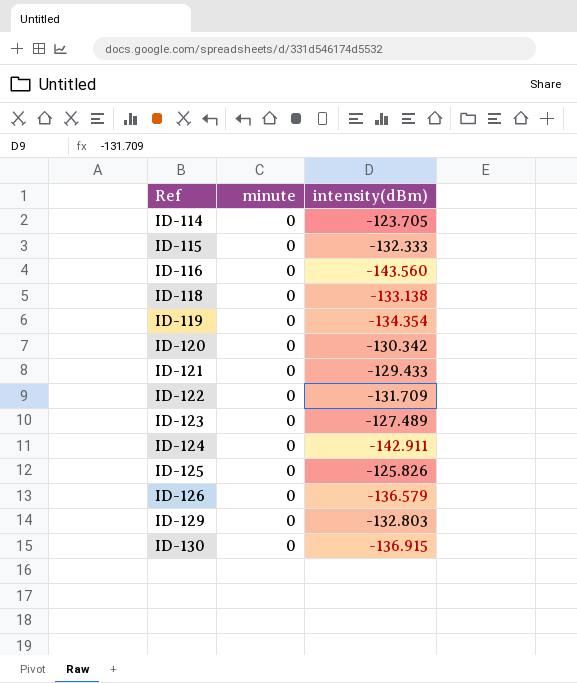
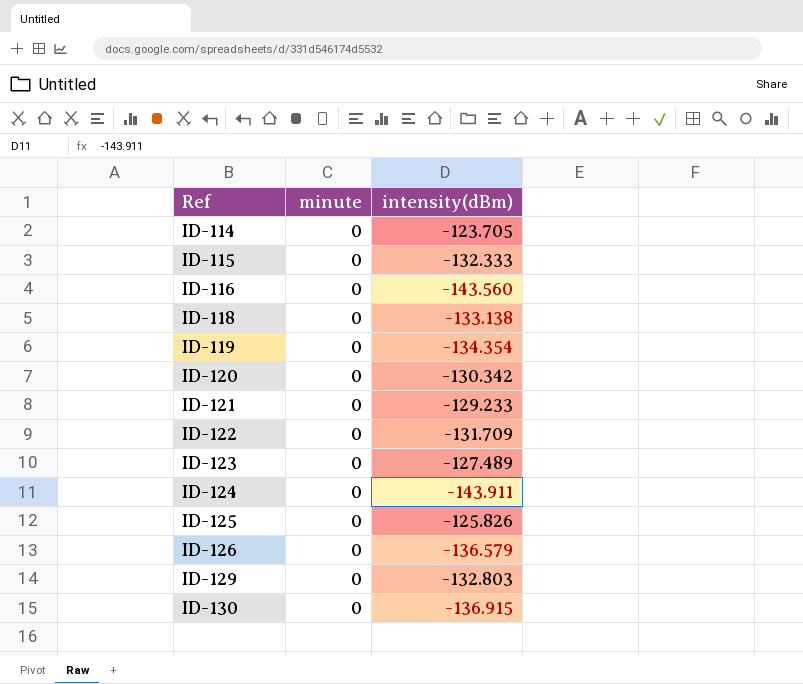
ID-121 | intensity(dBm): -129.433 -> -129.233
ID-124 | intensity(dBm): -142.911 -> -143.911

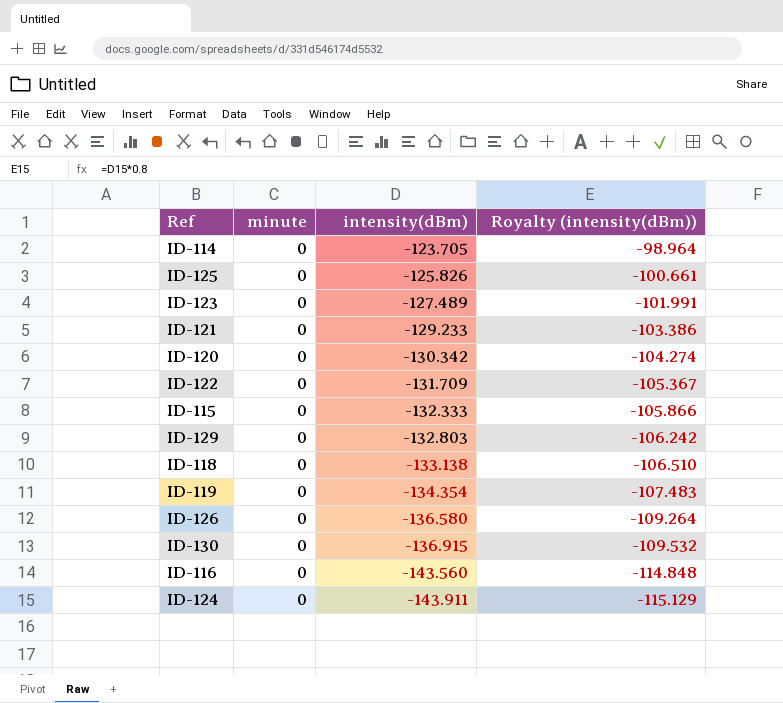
row order: Ref ascending -> intensity(dBm) descending
column Royalty (intensity(dBm)) | formula: none -> [intensity(dBm)] * 0.8
ID-126 | intensity(dBm): -136.579 -> -136.580

